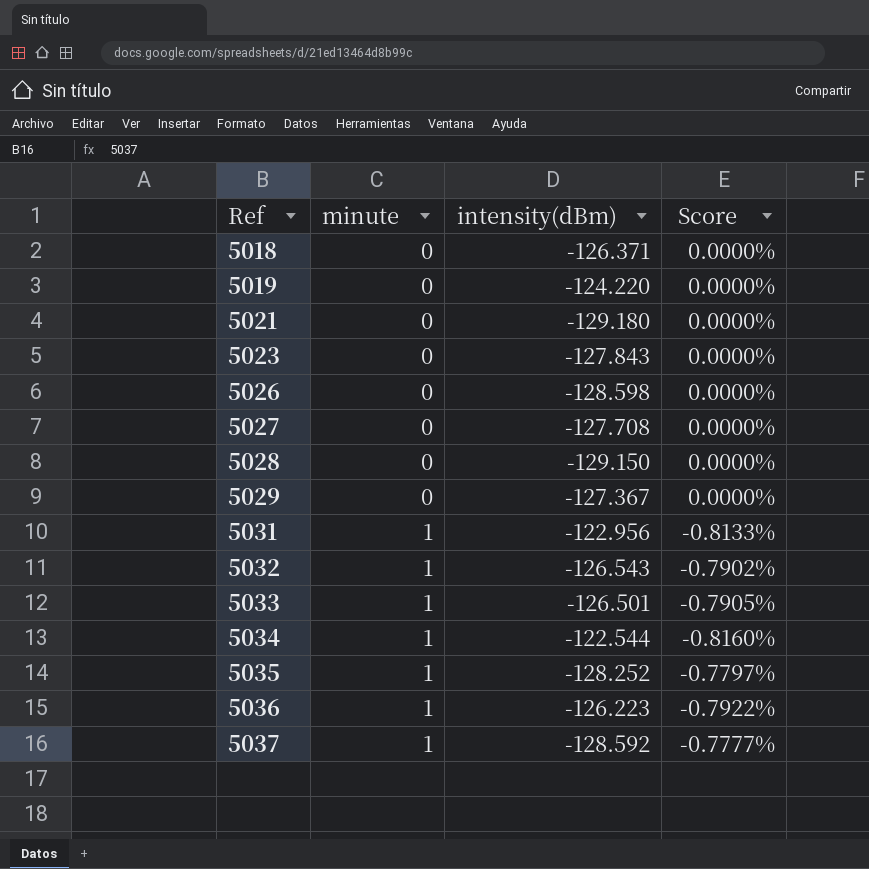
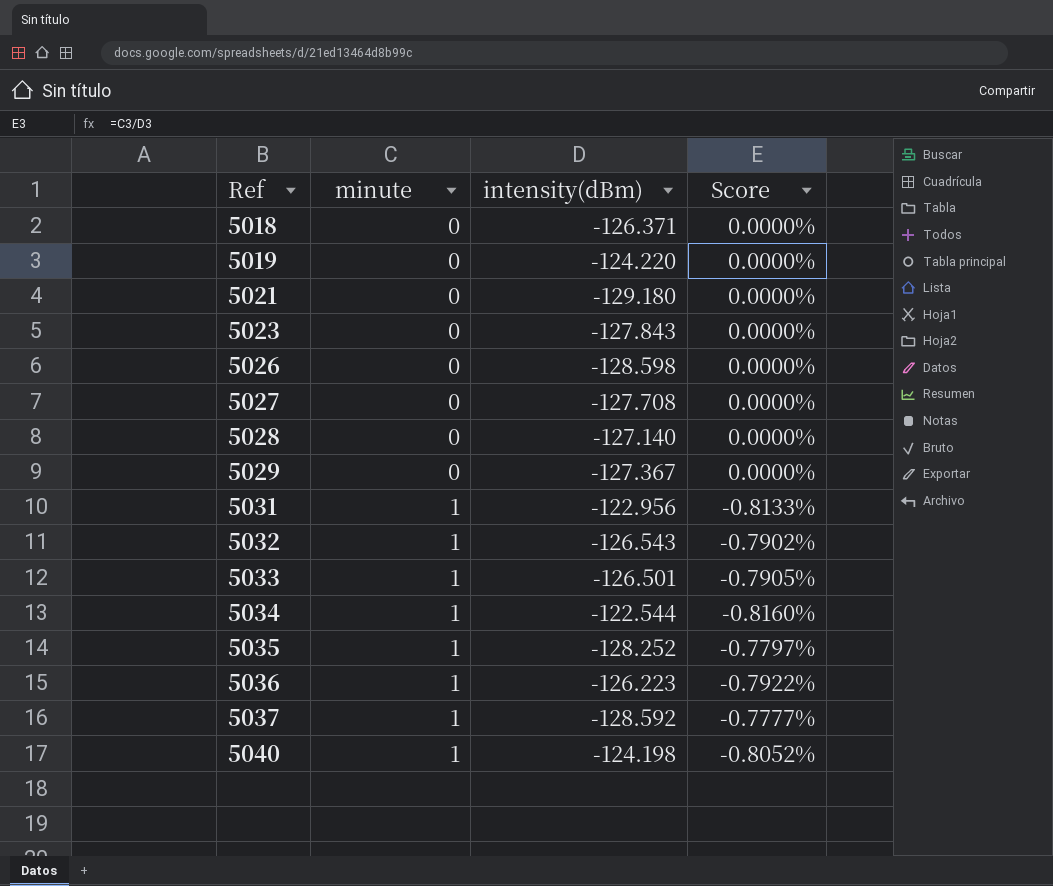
5028 | intensity(dBm): -129.150 -> -127.140
row 5040: none -> 1 | -124.198 | -0.8052%

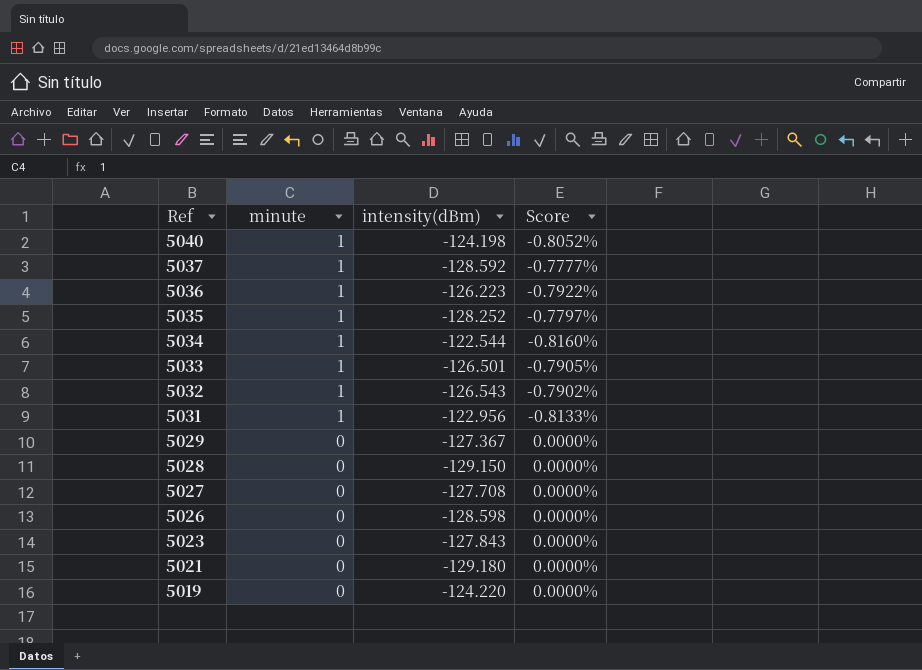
row order: Ref ascending -> Ref descending
row 5018: 0 | -126.371 | 0.0000% -> none
5028 | intensity(dBm): -127.140 -> -129.150

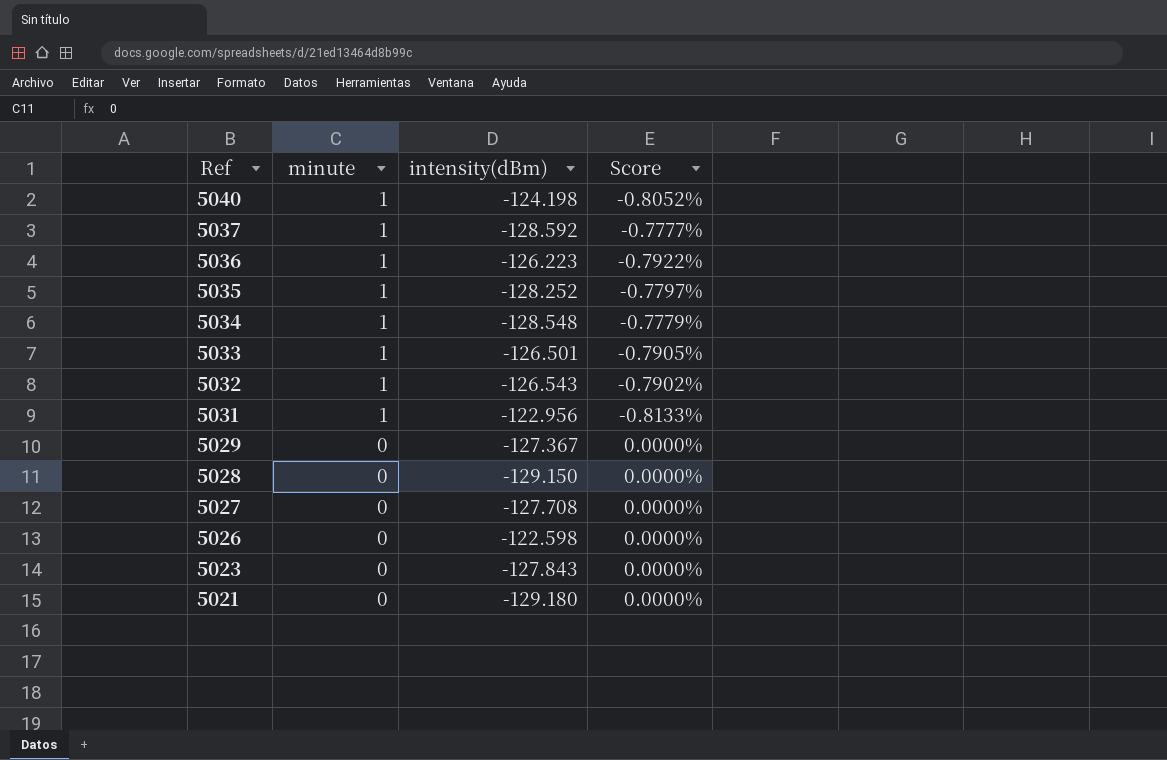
row 5019: 0 | -124.220 | 0.0000% -> none
5034 | intensity(dBm): -122.544 -> -128.548
5034 | Score: -0.8160% -> -0.7779%
5026 | intensity(dBm): -128.598 -> -122.598

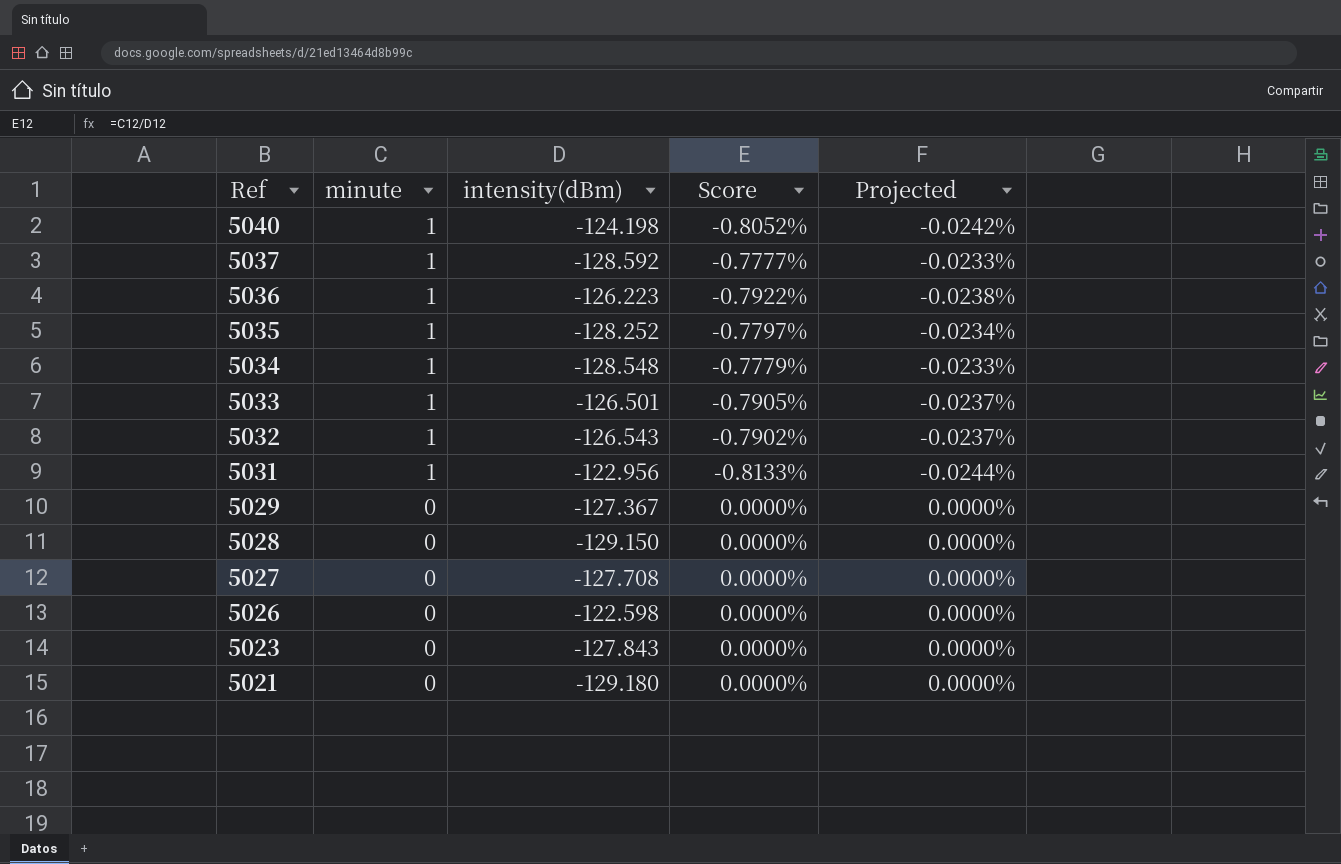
column Projected | formula: none -> [Score] * 0.03

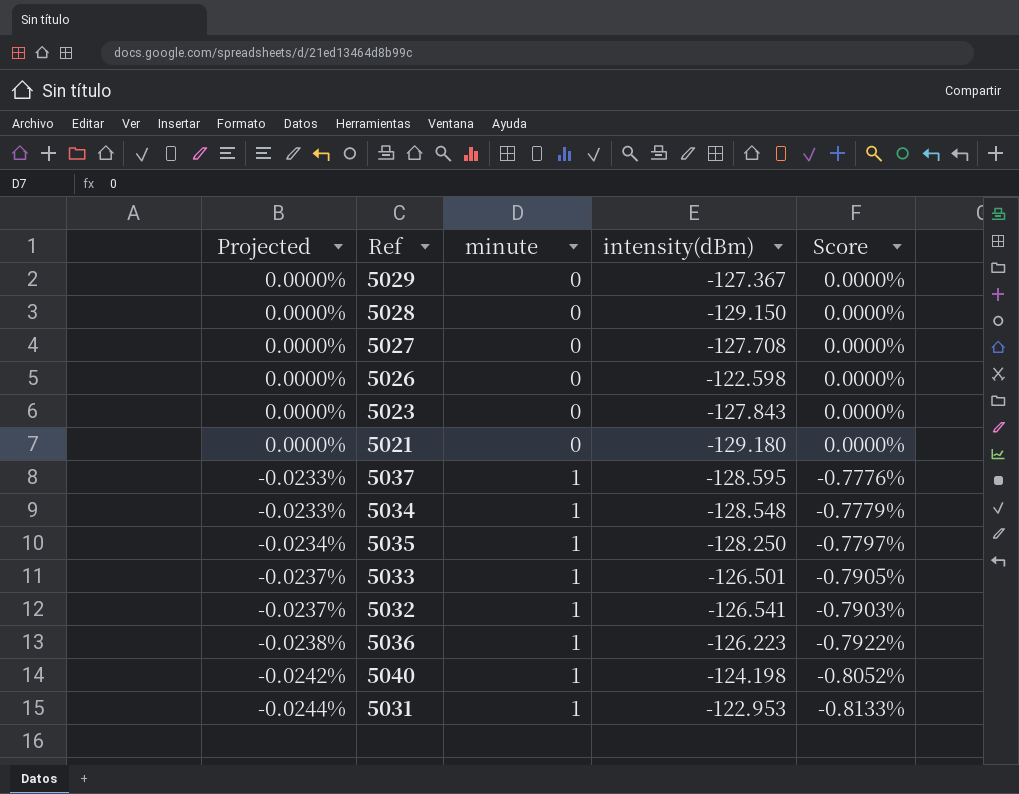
row order: Ref descending -> Projected descending
column Projected | position: 5 -> 1
5037 | intensity(dBm): -128.592 -> -128.595
5037 | Score: -0.7777% -> -0.7776%
5035 | intensity(dBm): -128.252 -> -128.250
5032 | intensity(dBm): -126.543 -> -126.541
5032 | Score: -0.7902% -> -0.7903%
5031 | intensity(dBm): -122.956 -> -122.953

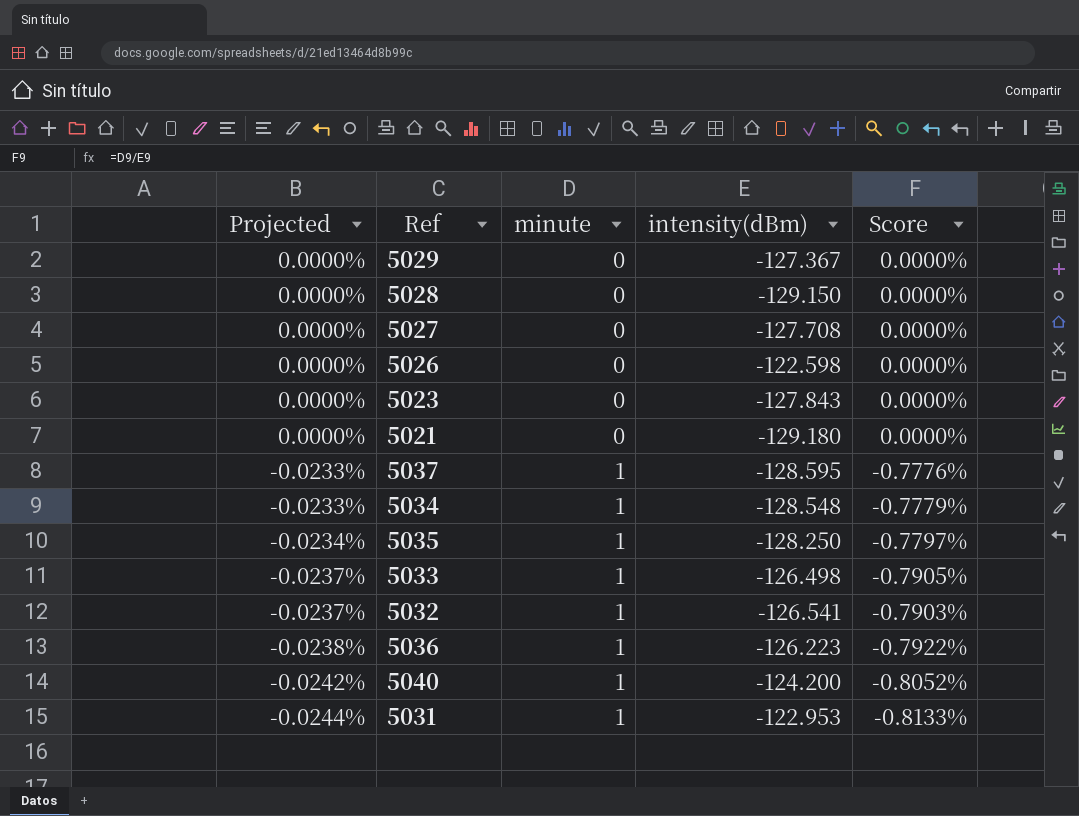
5033 | intensity(dBm): -126.501 -> -126.498
5040 | intensity(dBm): -124.198 -> -124.200

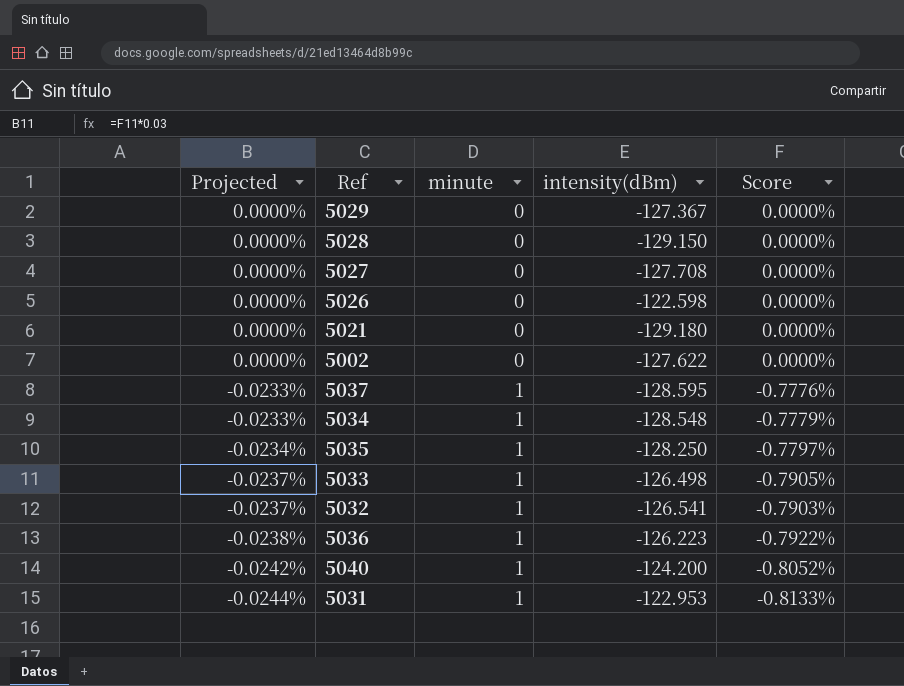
row 5023: 0.0000% | 0 | -127.843 | 0.0000% -> none
row 5002: none -> 0.0000% | 0 | -127.622 | 0.0000%

